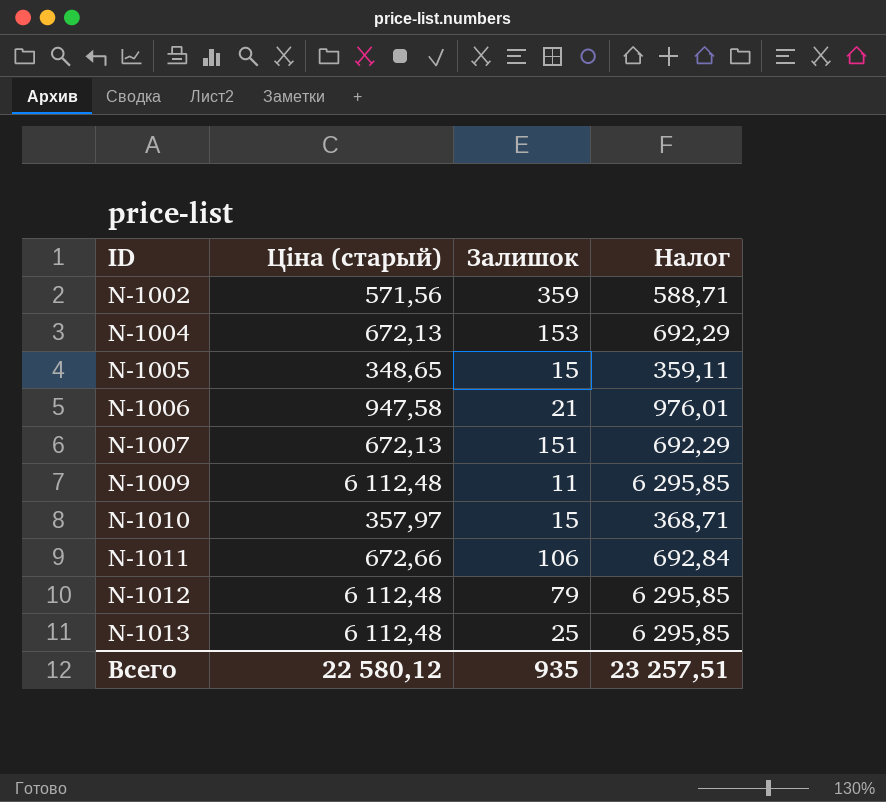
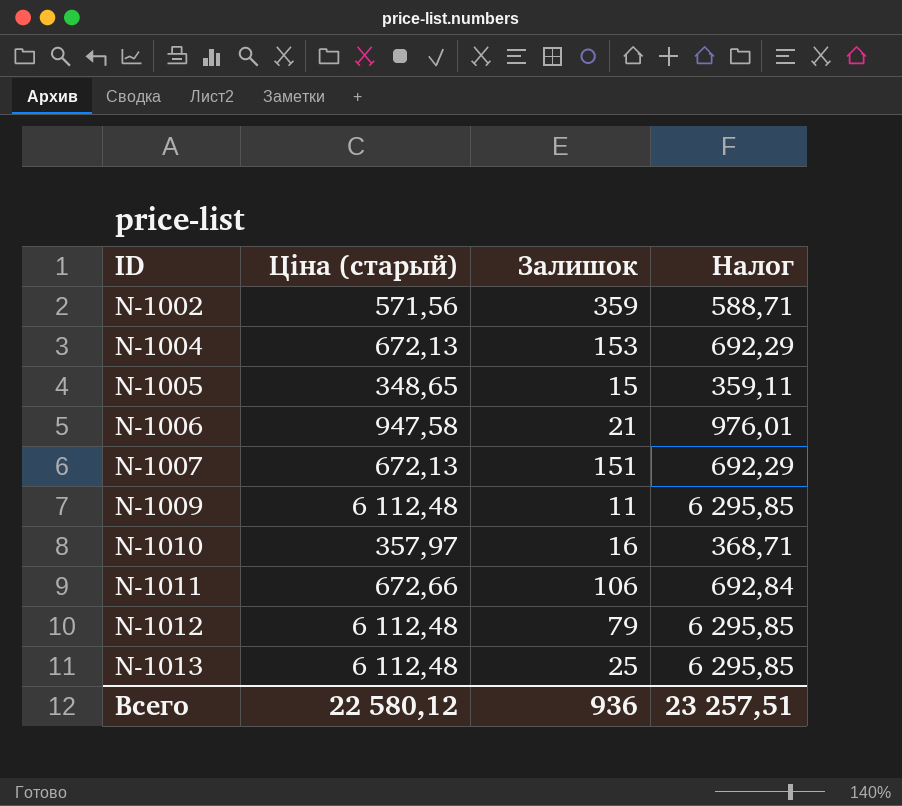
N-1010 | Залишок: 15 -> 16
Всего | Залишок: 935 -> 936

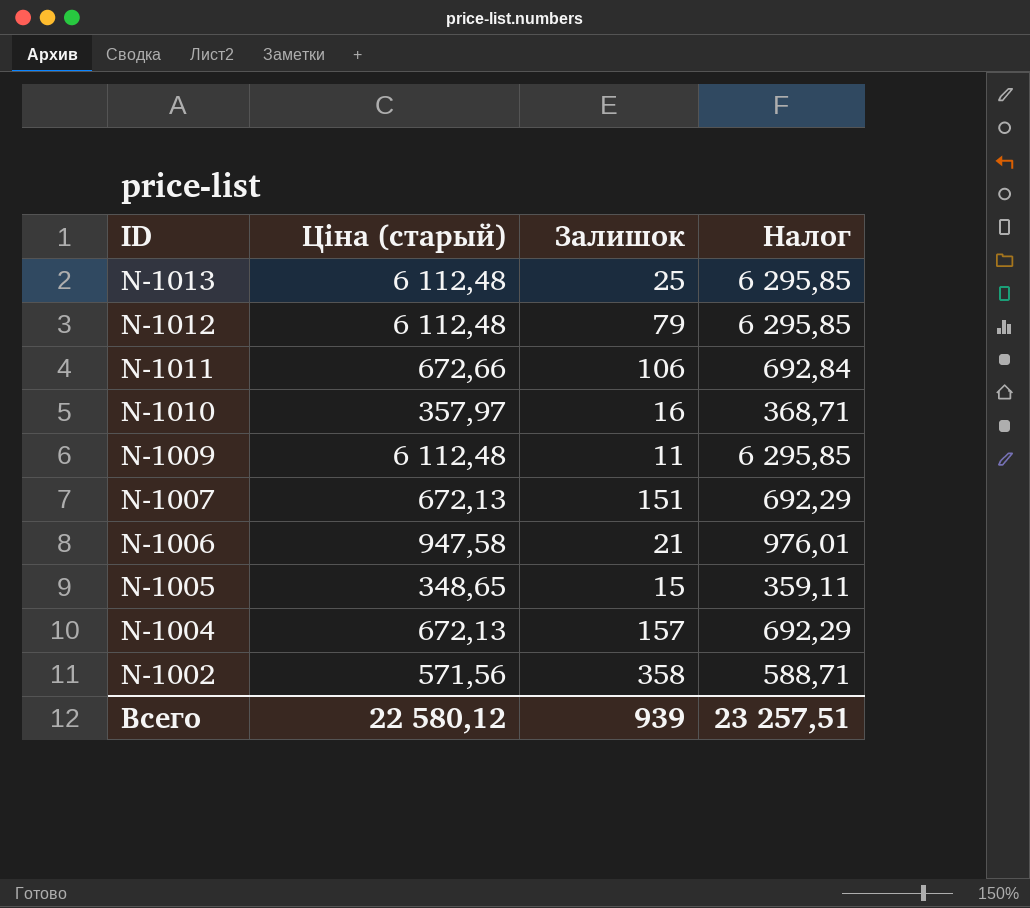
row order: ID ascending -> ID descending
N-1004 | Залишок: 153 -> 157
N-1002 | Залишок: 359 -> 358
Всего | Залишок: 936 -> 939

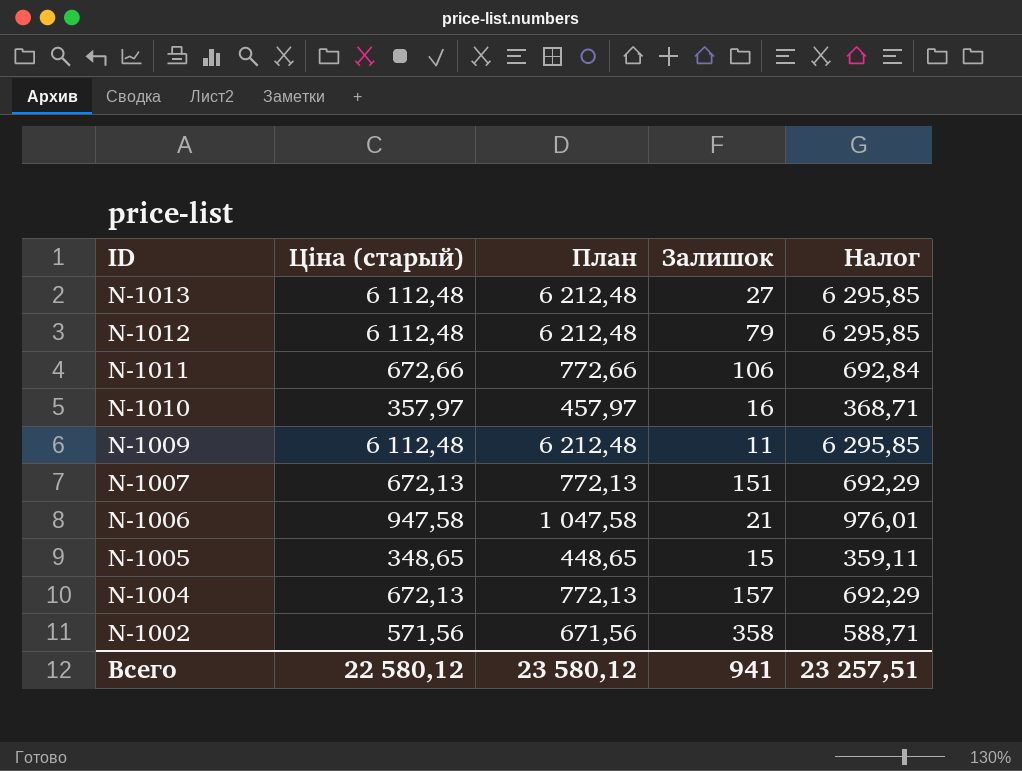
column План | formula: none -> [Ціна (старый)] + 100
N-1013 | Залишок: 25 -> 27
Всего | Залишок: 939 -> 941

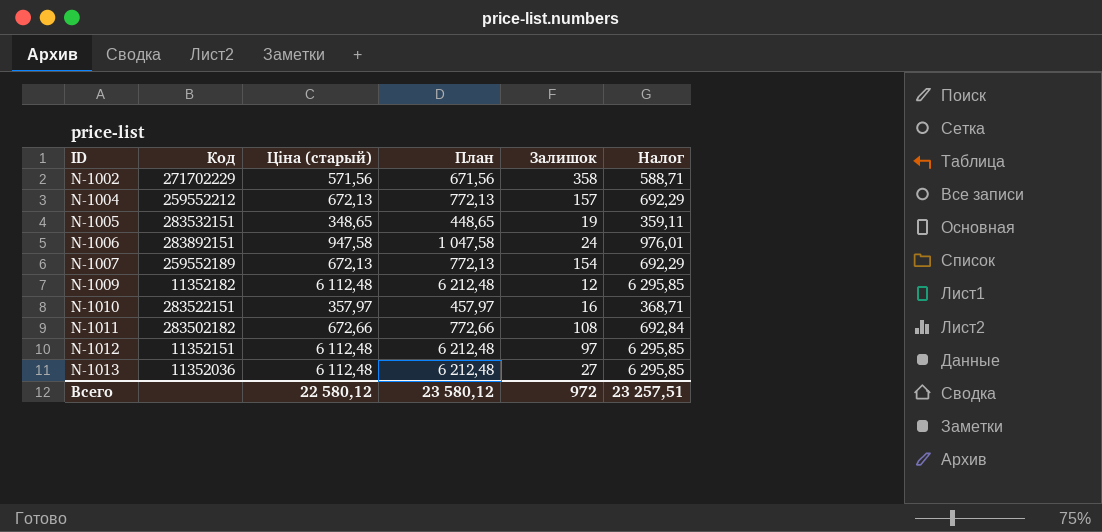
row order: ID descending -> ID ascending
column Код | position: none -> 2
N-1005 | Залишок: 15 -> 19
N-1006 | Залишок: 21 -> 24
N-1007 | Залишок: 151 -> 154
N-1009 | Залишок: 11 -> 12
N-1011 | Залишок: 106 -> 108
N-1012 | Залишок: 79 -> 97
Всего | Залишок: 941 -> 972

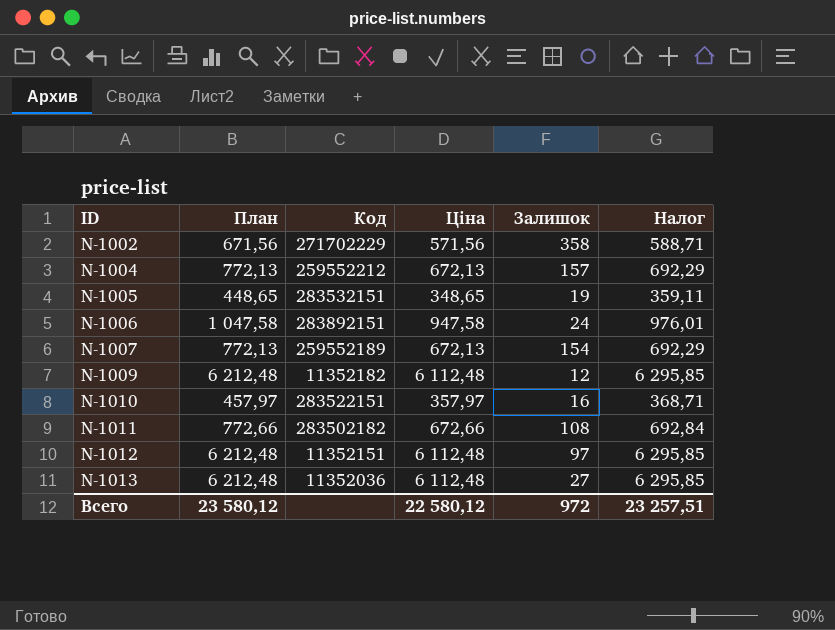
column План | position: 4 -> 2
column name: Ціна (старый) -> Ціна

